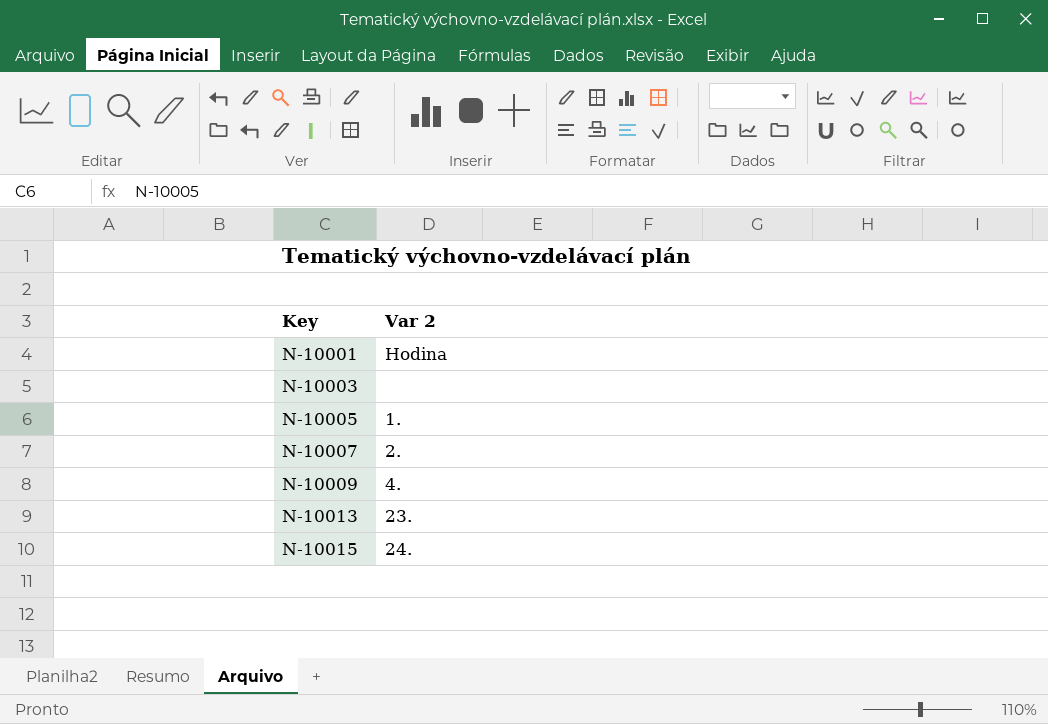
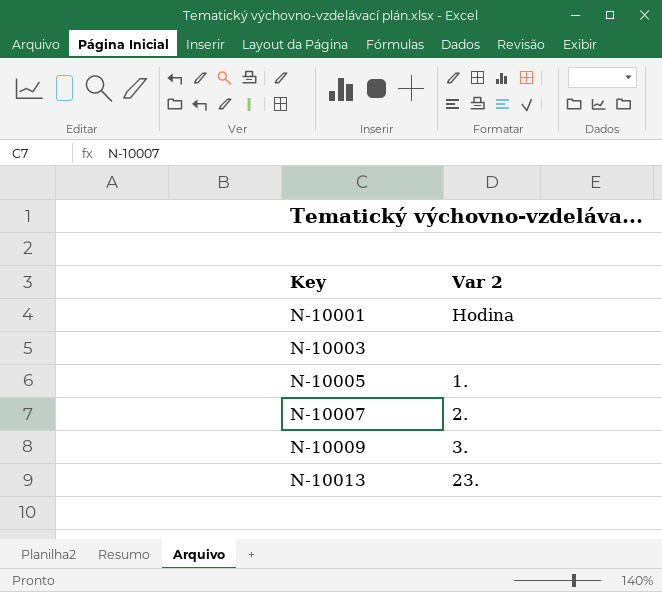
row N-10015: 24. -> none
N-10009 | Var 2: 4. -> 3.

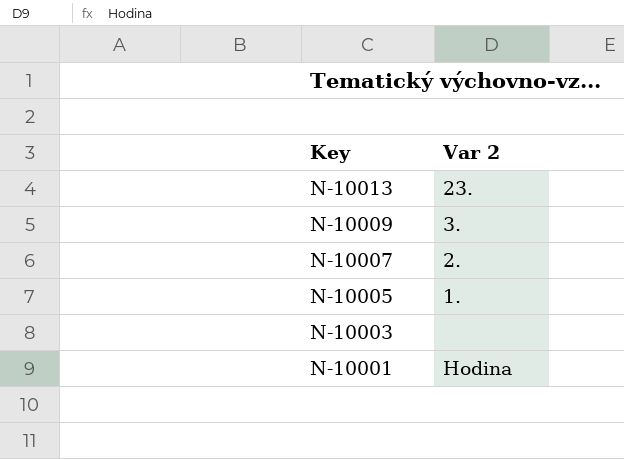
row order: Key ascending -> Key descending

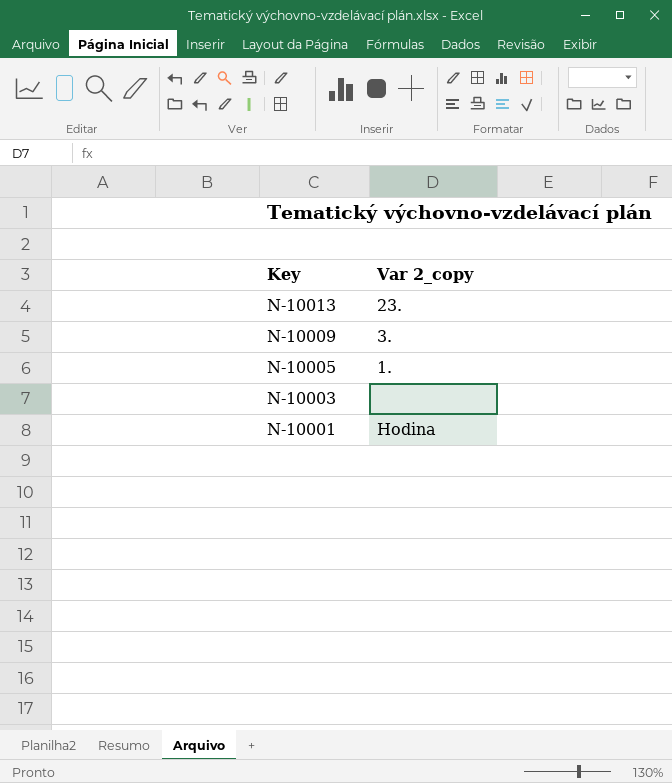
column name: Var 2 -> Var 2_copy
row N-10007: 2. -> none

